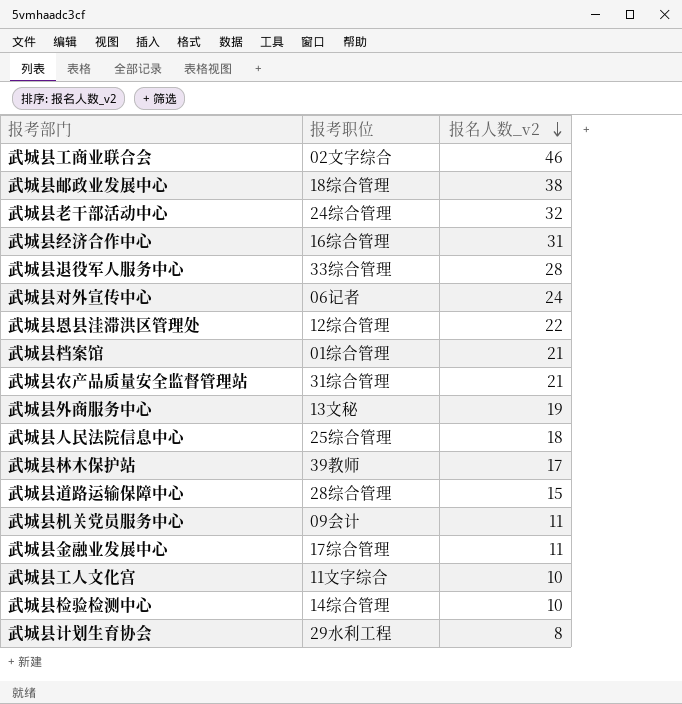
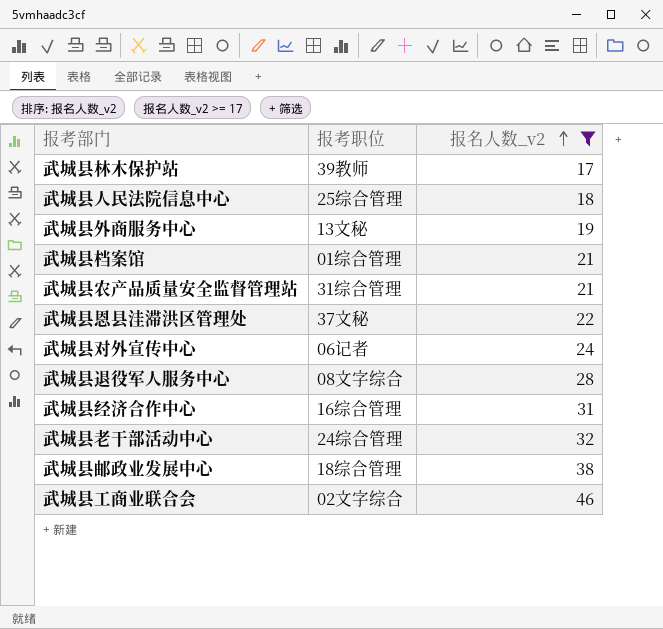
filter: none -> 报名人数_v2 >= 17
row order: 报名人数_v2 descending -> 报名人数_v2 ascending
武城县恩县洼滞洪区管理处 | 报考职位: 12综合管理 -> 37文秘
武城县退役军人服务中心 | 报考职位: 33综合管理 -> 08文字综合

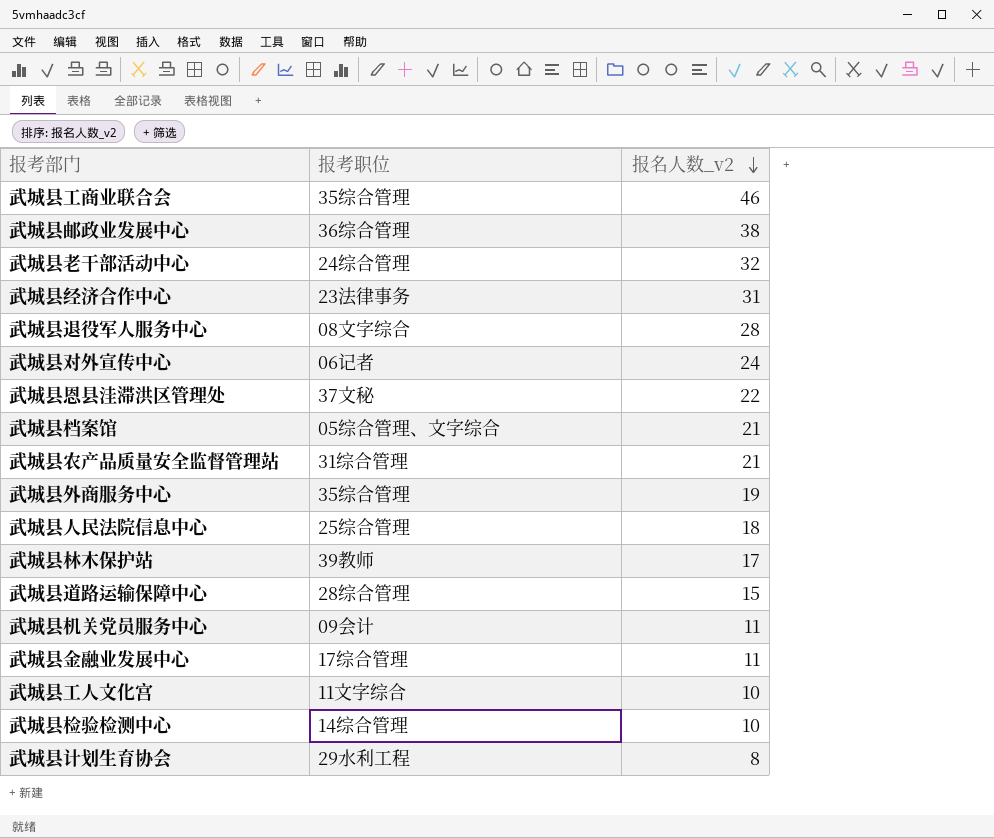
filter: 报名人数_v2 >= 17 -> none
row order: 报名人数_v2 ascending -> 报名人数_v2 descending
武城县工商业联合会 | 报考职位: 02文字综合 -> 35综合管理
武城县邮政业发展中心 | 报考职位: 18综合管理 -> 36综合管理
武城县经济合作中心 | 报考职位: 16综合管理 -> 23法律事务
武城县档案馆 | 报考职位: 01综合管理 -> 05综合管理、文字综合
武城县外商服务中心 | 报考职位: 13文秘 -> 35综合管理

